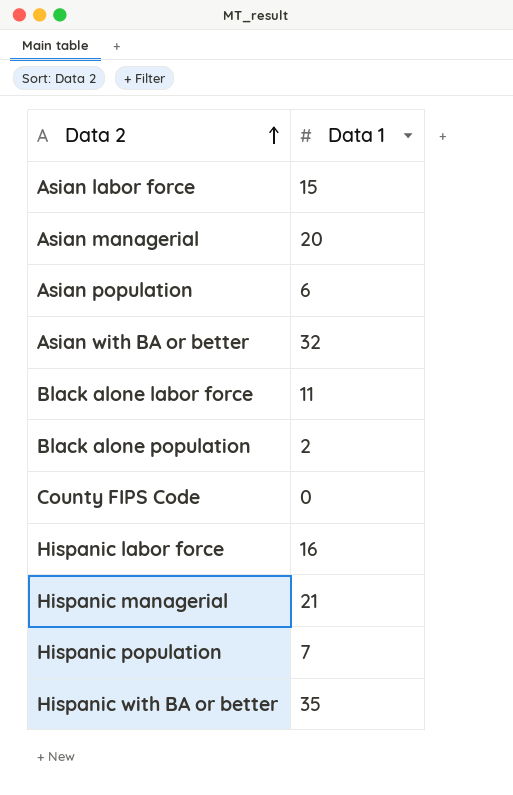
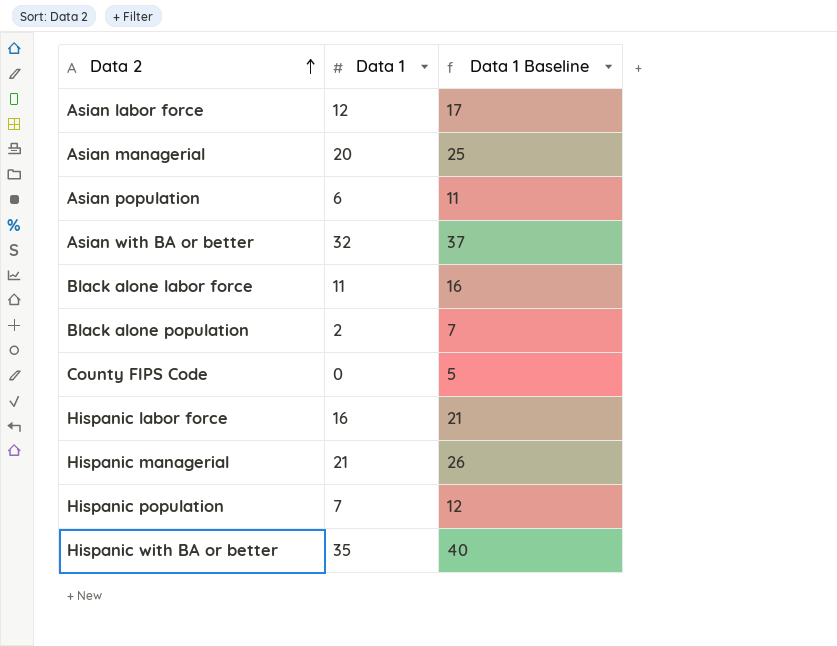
column Data 1 Baseline | formula: none -> [Data 1] + 5
Asian labor force | Data 1: 15 -> 12

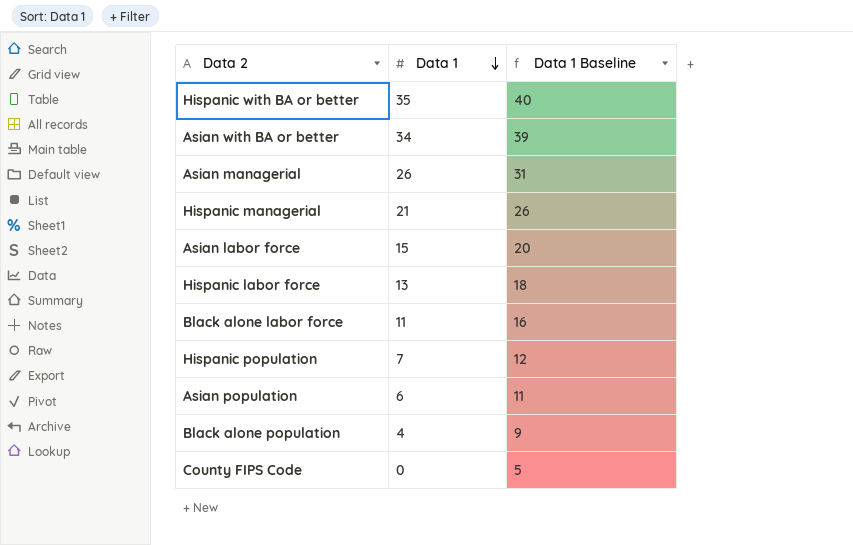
row order: Data 2 ascending -> Data 1 descending
Asian with BA or better | Data 1: 32 -> 34
Asian with BA or better | Data 1 Baseline: 37 -> 39
Asian managerial | Data 1: 20 -> 26
Asian managerial | Data 1 Baseline: 25 -> 31
Asian labor force | Data 1: 12 -> 15
Asian labor force | Data 1 Baseline: 17 -> 20
Hispanic labor force | Data 1: 16 -> 13
Hispanic labor force | Data 1 Baseline: 21 -> 18
Black alone population | Data 1: 2 -> 4
Black alone population | Data 1 Baseline: 7 -> 9

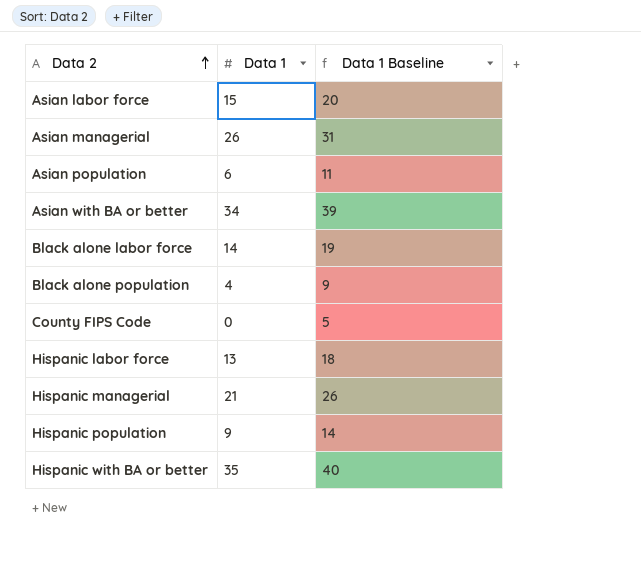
row order: Data 1 descending -> Data 2 ascending
Black alone labor force | Data 1: 11 -> 14
Black alone labor force | Data 1 Baseline: 16 -> 19
Hispanic population | Data 1: 7 -> 9
Hispanic population | Data 1 Baseline: 12 -> 14

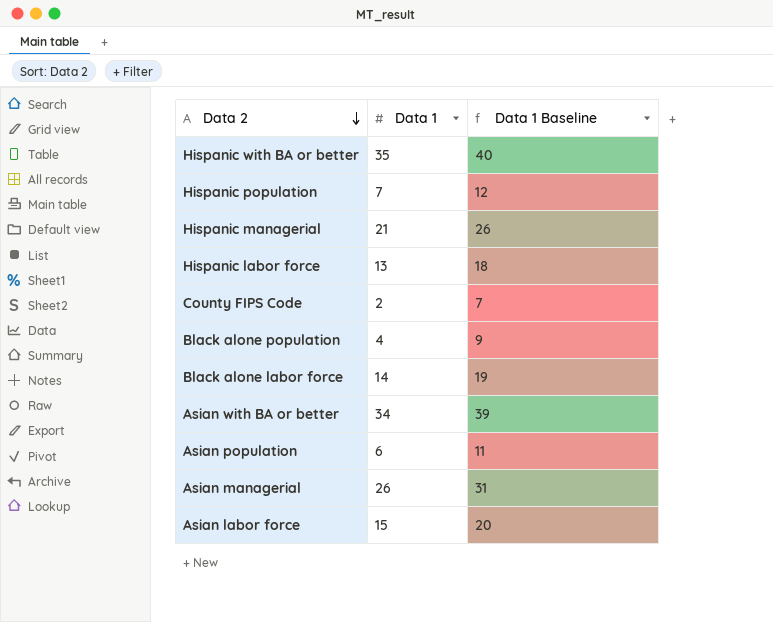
row order: Data 2 ascending -> Data 2 descending
Hispanic population | Data 1: 9 -> 7
Hispanic population | Data 1 Baseline: 14 -> 12
County FIPS Code | Data 1: 0 -> 2
County FIPS Code | Data 1 Baseline: 5 -> 7

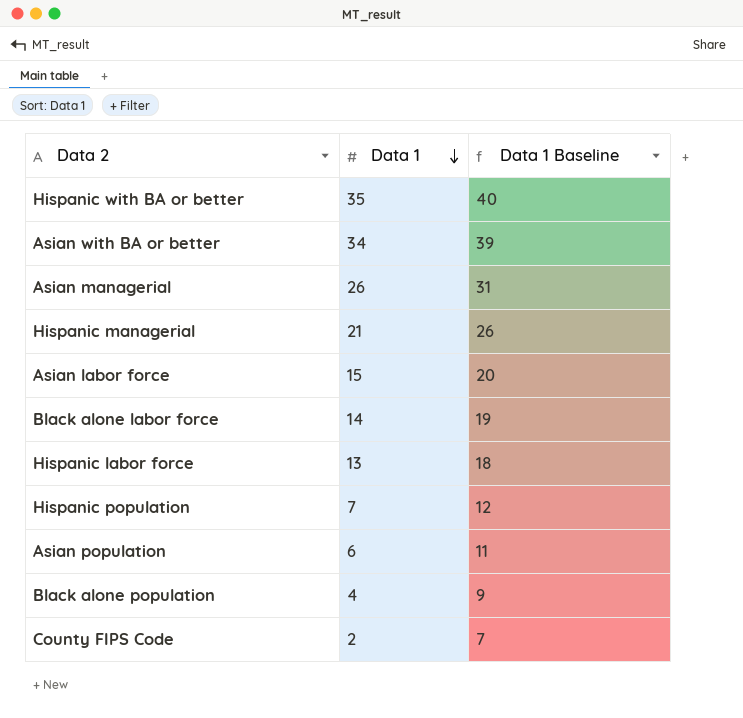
row order: Data 2 descending -> Data 1 descending

